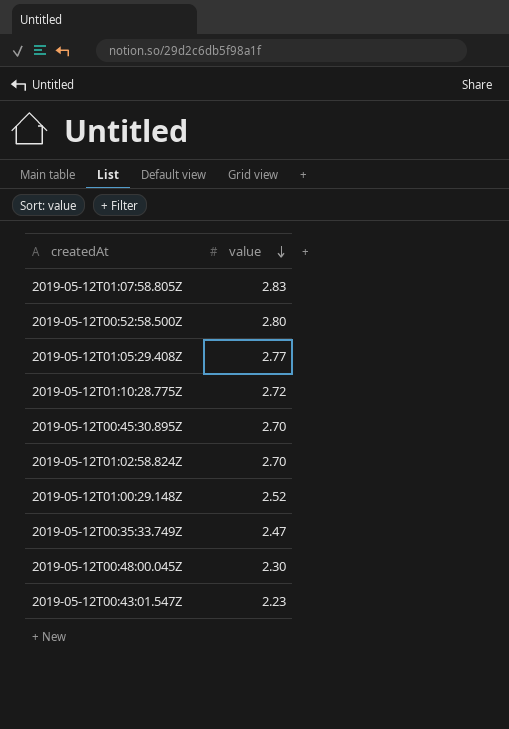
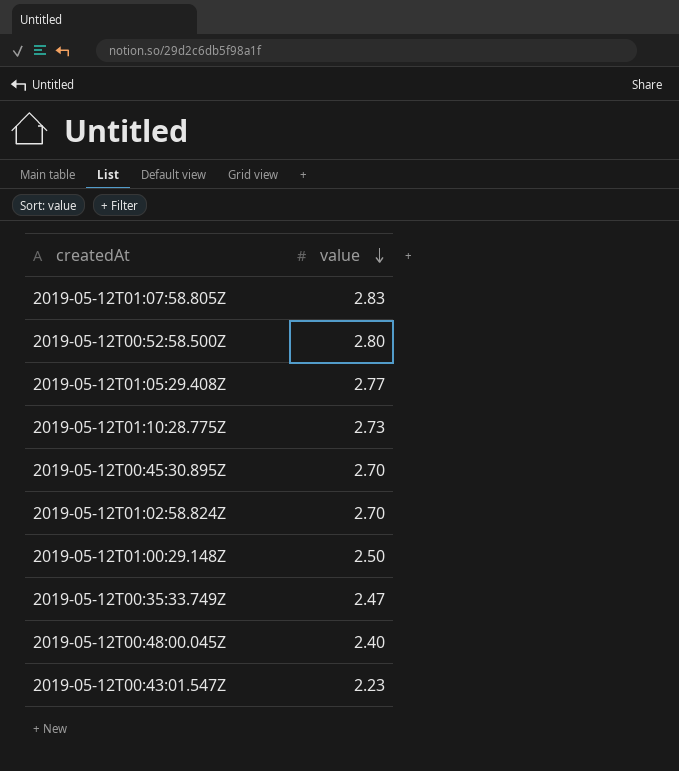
2019-05-12T01:10:28.775Z | value: 2.72 -> 2.73
2019-05-12T01:00:29.148Z | value: 2.52 -> 2.50
2019-05-12T00:48:00.045Z | value: 2.30 -> 2.40

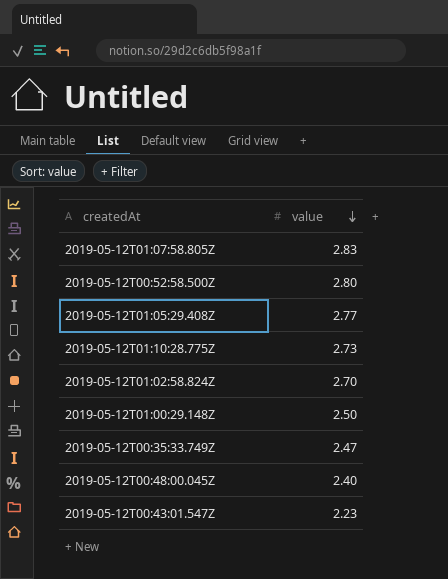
row 2019-05-12T00:45:30.895Z: 2.70 -> none

